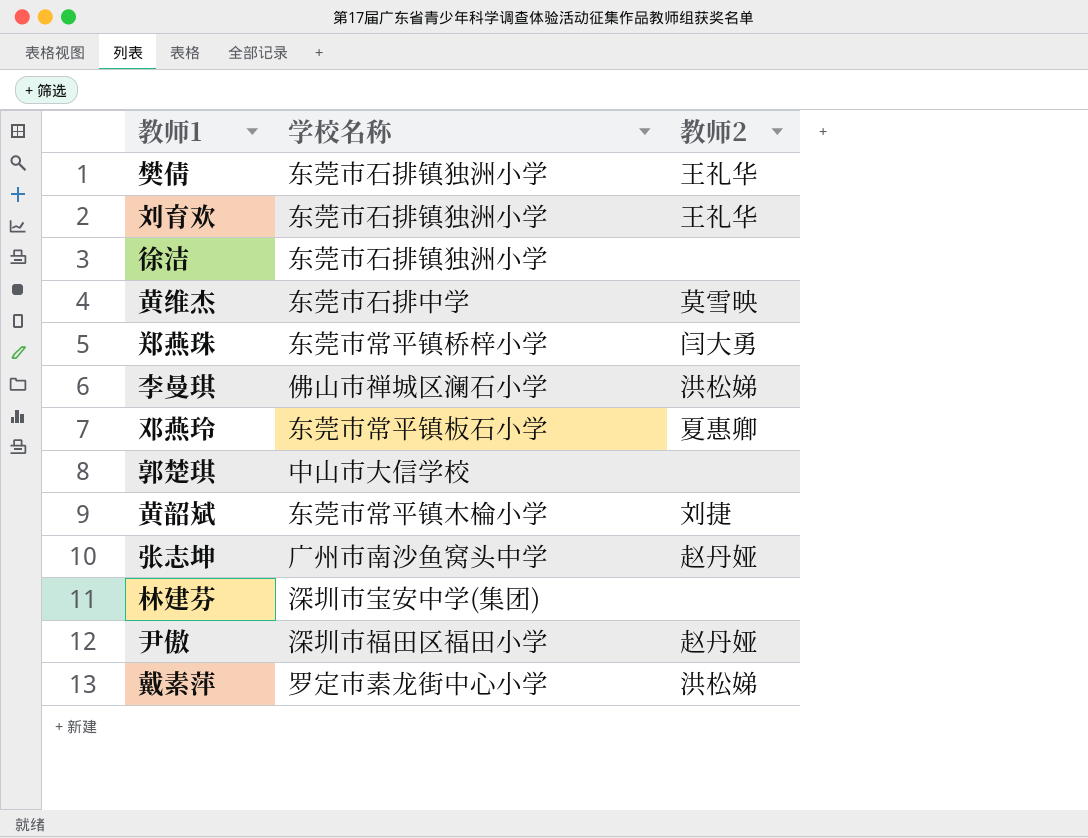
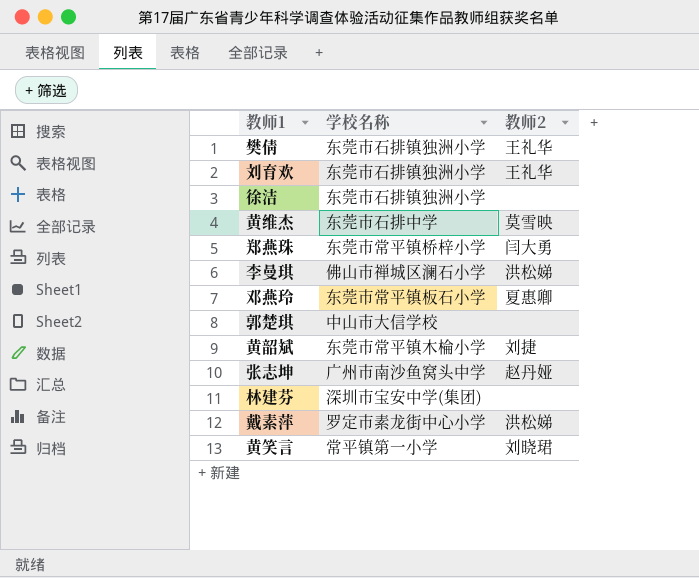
row 尹傲: 深圳市福田区福田小学 | 赵丹娅 -> none
row 黄笑言: none -> 常平镇第一小学 | 刘晓珺

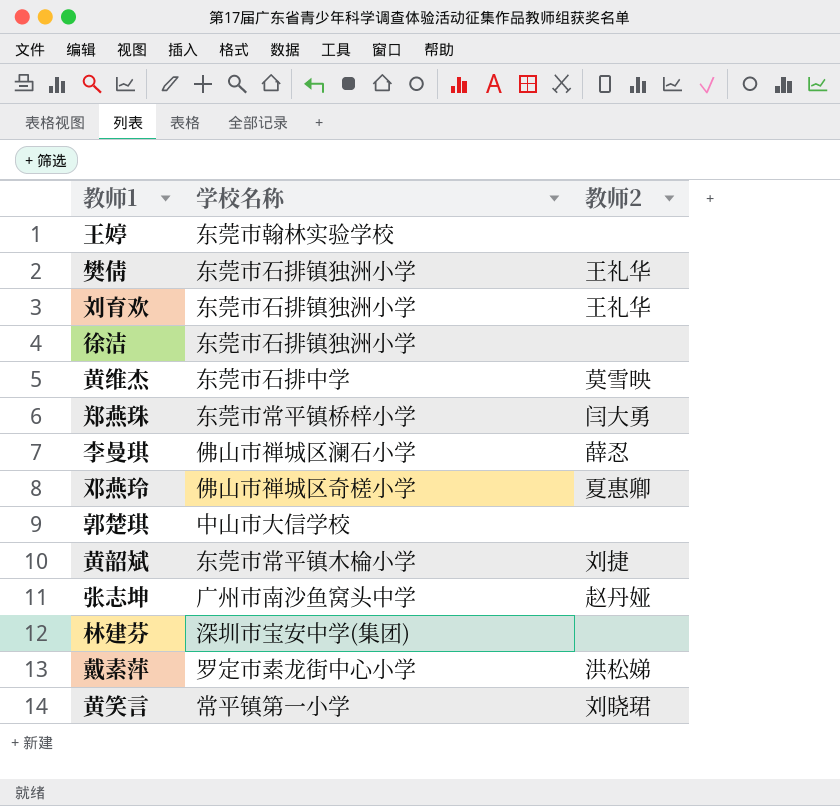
row 王婷: none -> 东莞市翰林实验学校 | none
李曼琪 | 教师2: 洪松娣 -> 薛忍
邓燕玲 | 学校名称: 东莞市常平镇板石小学 -> 佛山市禅城区奇槎小学

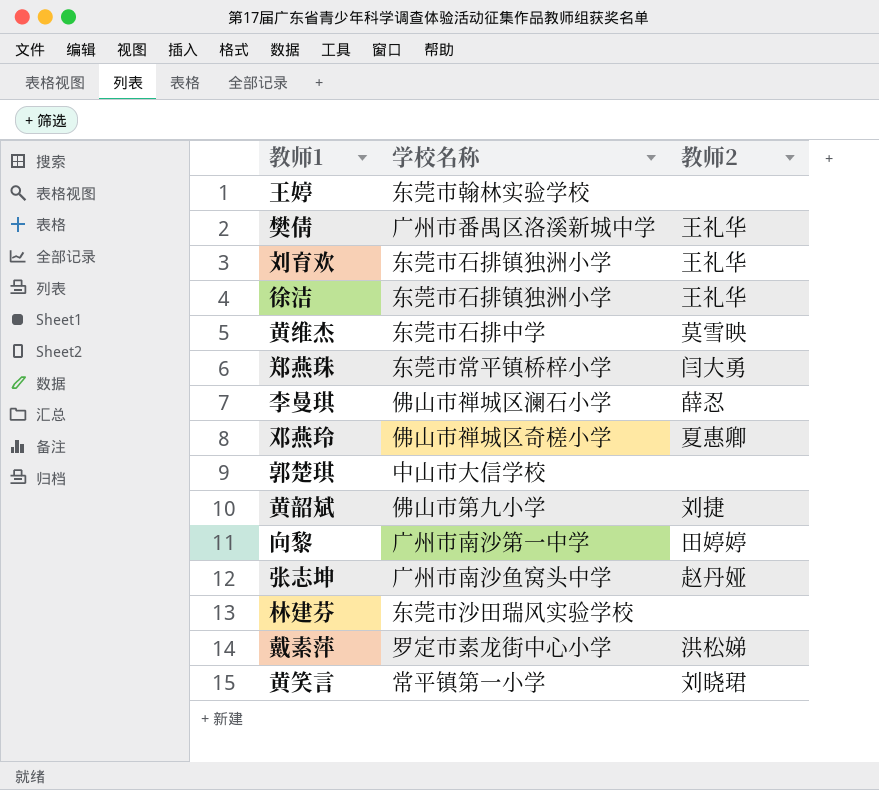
樊倩 | 学校名称: 东莞市石排镇独洲小学 -> 广州市番禺区洛溪新城中学
徐洁 | 教师2: none -> 王礼华
黄韶斌 | 学校名称: 东莞市常平镇木棆小学 -> 佛山市第九小学
row 向黎: none -> 广州市南沙第一中学 | 田婷婷
林建芬 | 学校名称: 深圳市宝安中学(集团) -> 东莞市沙田瑞风实验学校

